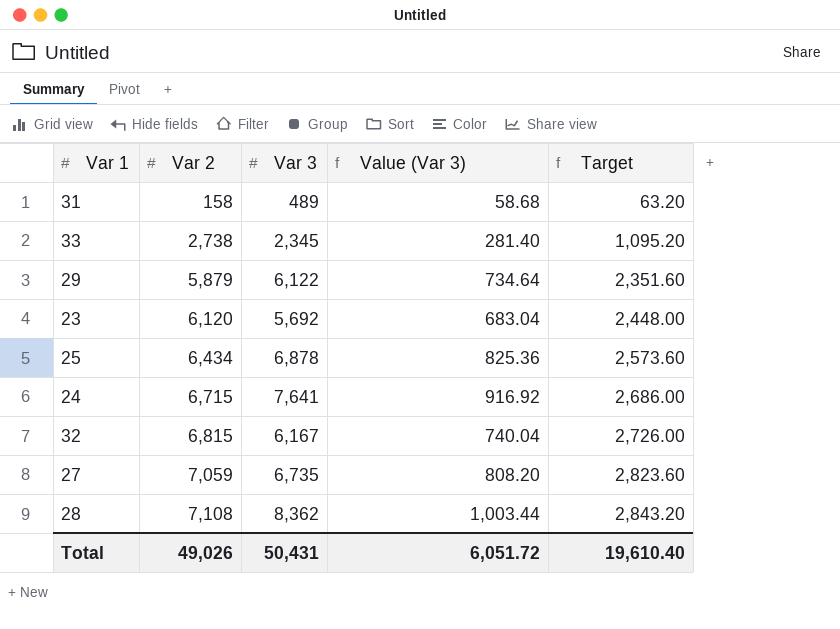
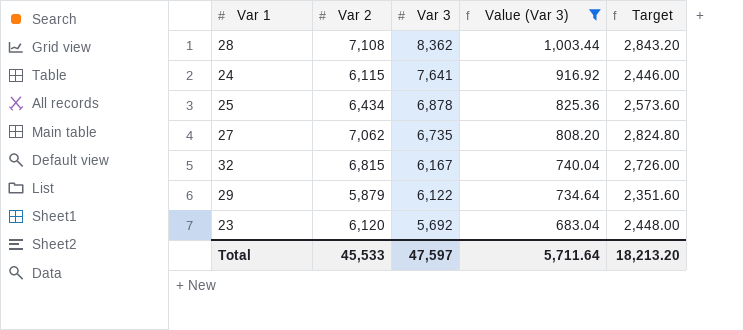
filter: none -> Value (Var 3) >= 683.04
row order: Var 2 ascending -> Var 3 descending
24 | Var 2: 6,715 -> 6,115
24 | Target: 2,686.00 -> 2,446.00
27 | Var 2: 7,059 -> 7,062
27 | Target: 2,823.60 -> 2,824.80
Total | Var 2: 49,026 -> 45,533
Total | Var 3: 50,431 -> 47,597
Total | Value (Var 3): 6,051.72 -> 5,711.64
Total | Target: 19,610.40 -> 18,213.20

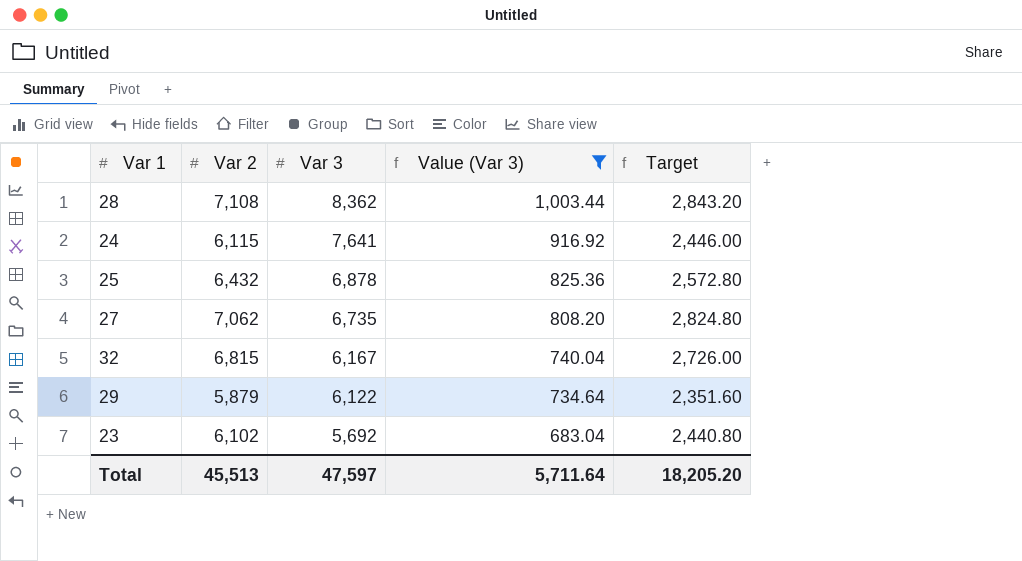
25 | Var 2: 6,434 -> 6,432
25 | Target: 2,573.60 -> 2,572.80
23 | Var 2: 6,120 -> 6,102
23 | Target: 2,448.00 -> 2,440.80
Total | Var 2: 45,533 -> 45,513
Total | Target: 18,213.20 -> 18,205.20

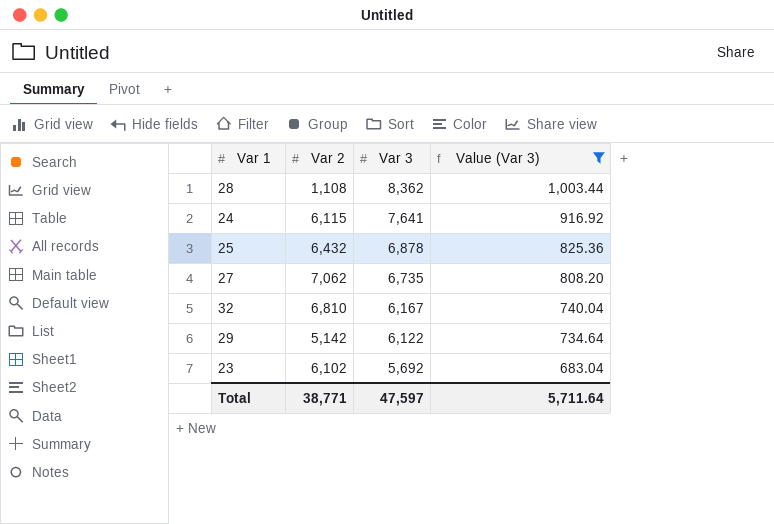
column Target | formula: [Var 2] * 0.4 -> none
28 | Var 2: 7,108 -> 1,108
32 | Var 2: 6,815 -> 6,810
29 | Var 2: 5,879 -> 5,142
Total | Var 2: 45,513 -> 38,771

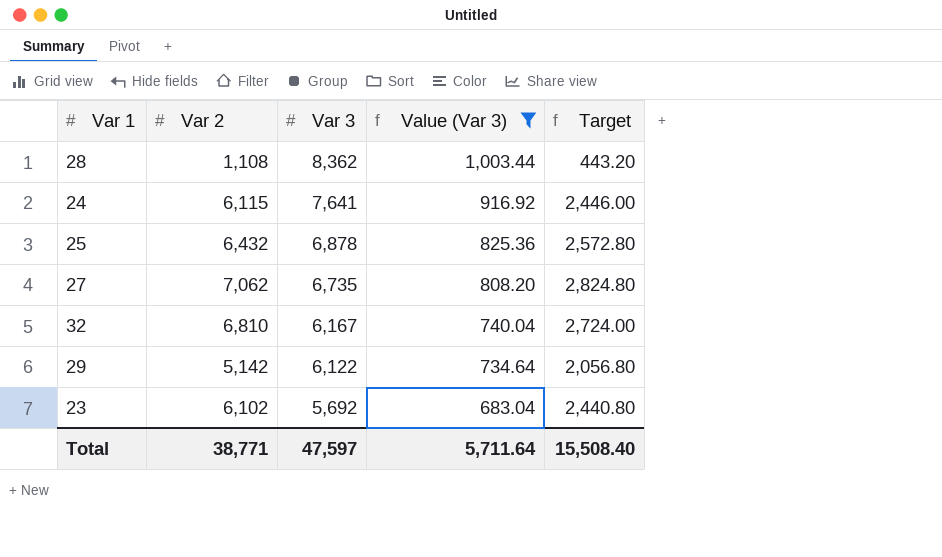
column Target | formula: none -> [Var 2] * 0.4

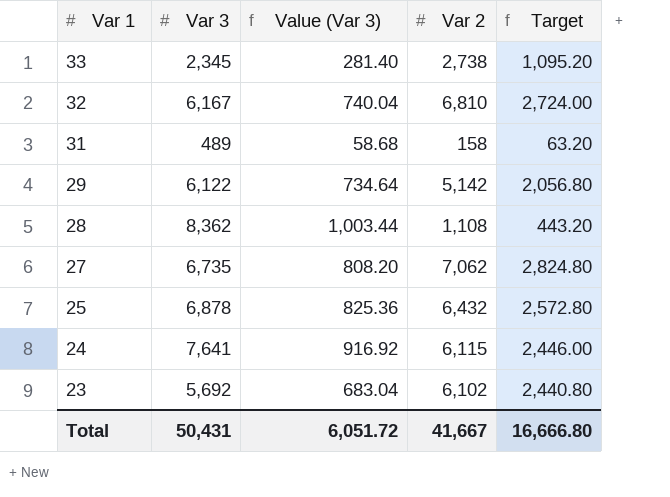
filter: Value (Var 3) >= 683.04 -> none
row order: Var 3 descending -> Var 1 descending
column Var 2 | position: 2 -> 4
Total | Var 3: 47,597 -> 50,431
Total | Value (Var 3): 5,711.64 -> 6,051.72
Total | Var 2: 38,771 -> 41,667
Total | Target: 15,508.40 -> 16,666.80

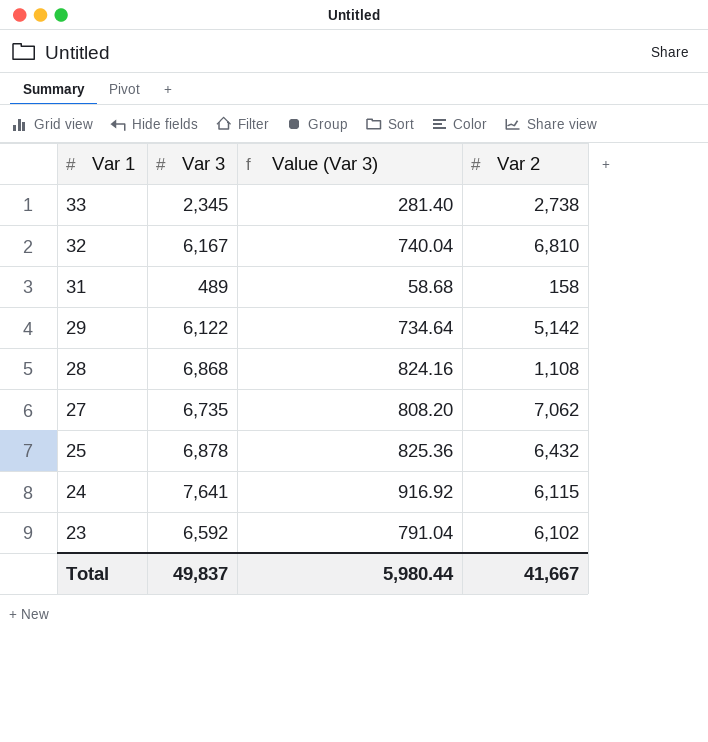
column Target | formula: [Var 2] * 0.4 -> none
28 | Var 3: 8,362 -> 6,868
28 | Value (Var 3): 1,003.44 -> 824.16
23 | Var 3: 5,692 -> 6,592
23 | Value (Var 3): 683.04 -> 791.04
Total | Var 3: 50,431 -> 49,837
Total | Value (Var 3): 6,051.72 -> 5,980.44

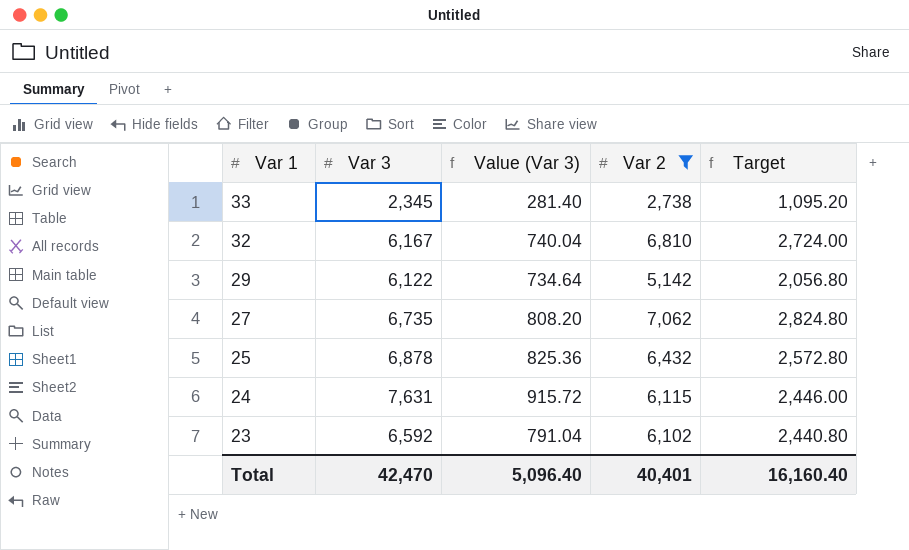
filter: none -> Var 2 >= 2,738
column Target | formula: none -> [Var 2] * 0.4
24 | Var 3: 7,641 -> 7,631
24 | Value (Var 3): 916.92 -> 915.72
Total | Var 3: 49,837 -> 42,470
Total | Value (Var 3): 5,980.44 -> 5,096.40
Total | Var 2: 41,667 -> 40,401

